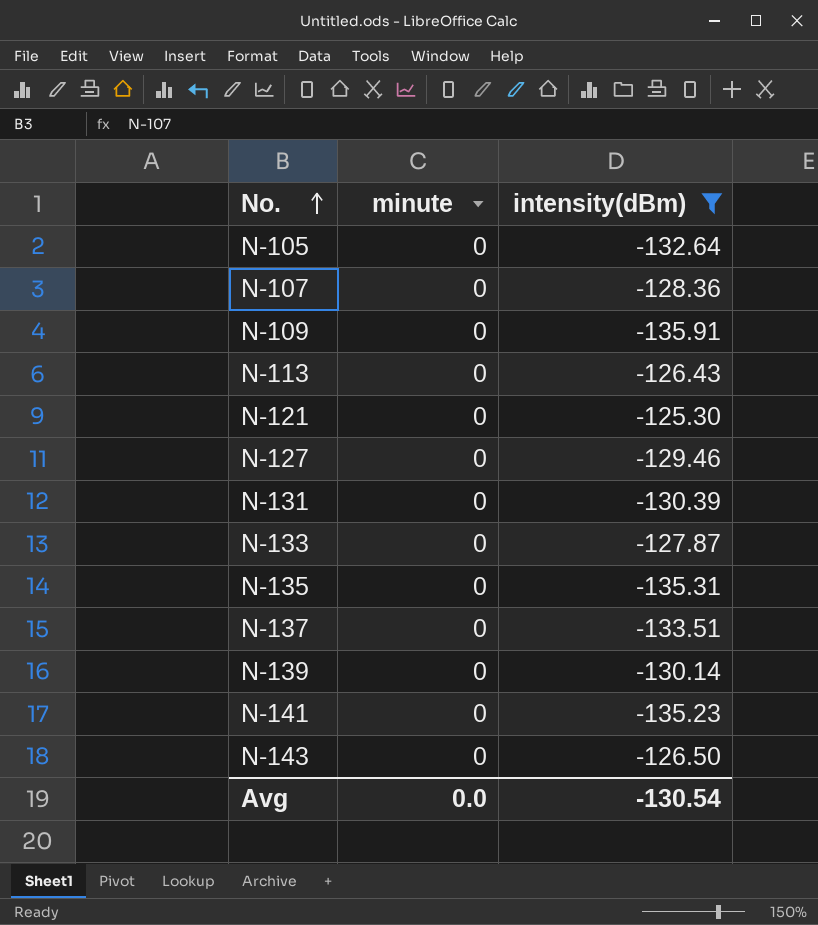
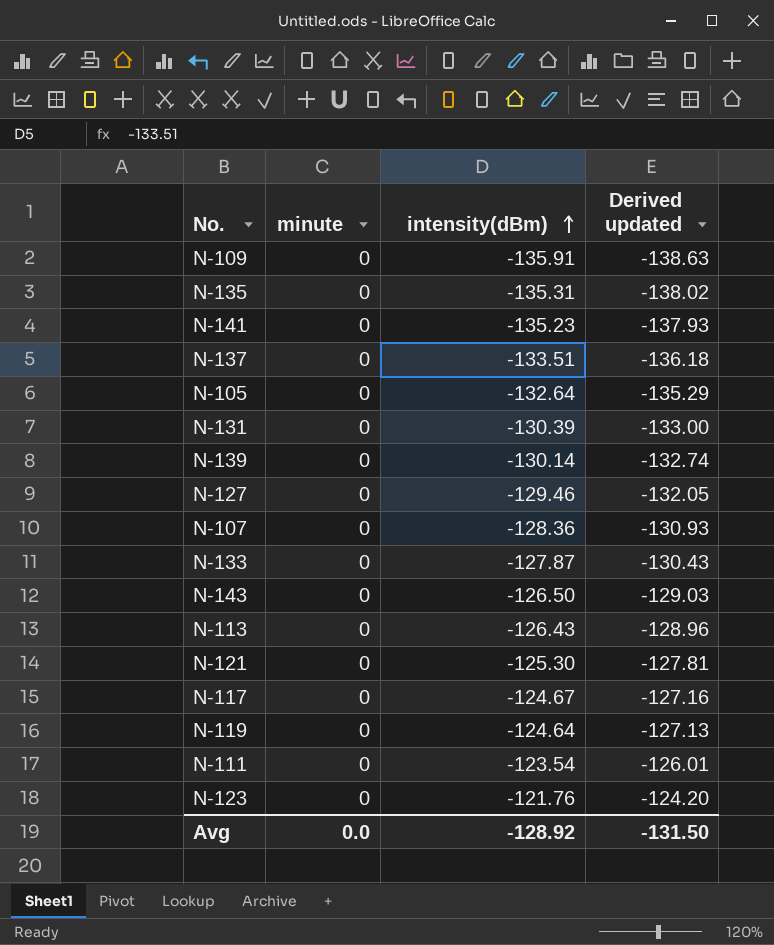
filter: intensity(dBm) <= -125.30 -> none
row order: No. ascending -> intensity(dBm) ascending
column Derived updated | formula: none -> [intensity(dBm)] * 1.02
Avg | intensity(dBm): -130.54 -> -128.92

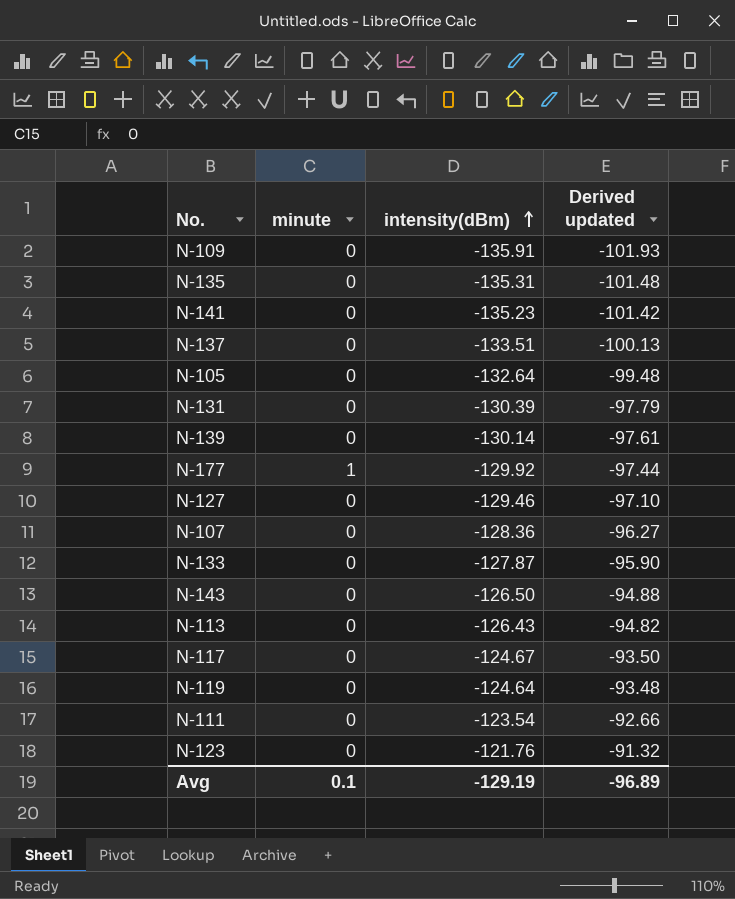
column Derived updated | formula: [intensity(dBm)] * 1.02 -> [intensity(dBm)] * 0.75
row N-121: 0 | -125.30 | -127.81 -> none
row N-177: none -> 1 | -129.92 | -97.44
Avg | minute: 0.0 -> 0.1
Avg | intensity(dBm): -128.92 -> -129.19
Avg | Derived updated: -131.50 -> -96.89

